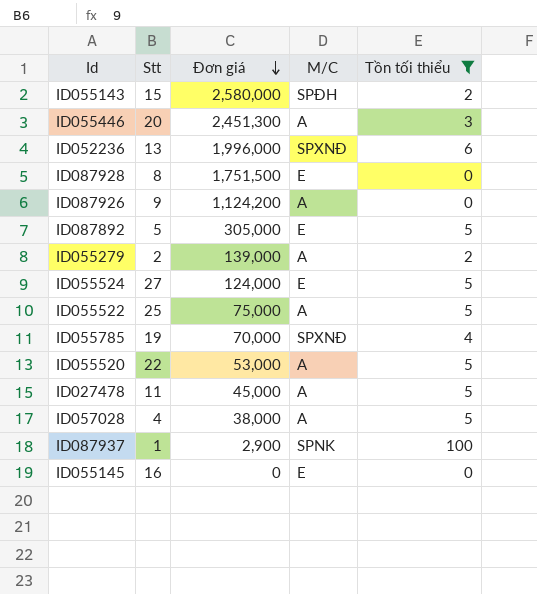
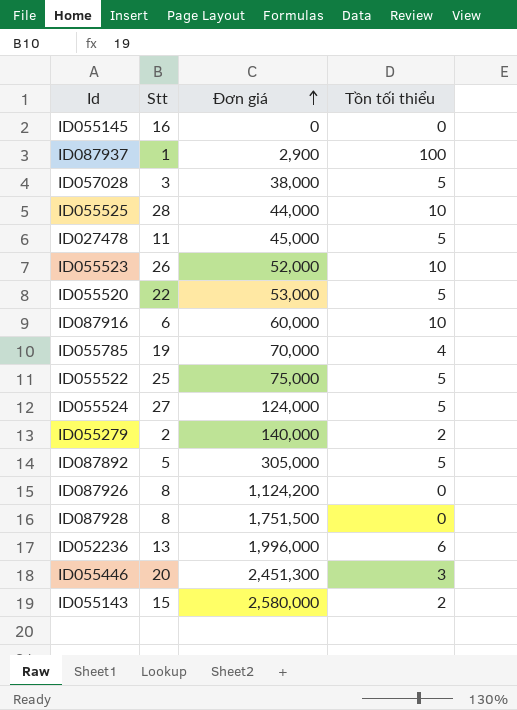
filter: Tồn tối thiểu != 10 -> none
row order: Đơn giá descending -> Đơn giá ascending
column M/C | position: 4 -> none
ID057028 | Stt: 4 -> 3
ID055279 | Đơn giá: 139,000 -> 140,000
ID087926 | Stt: 9 -> 8

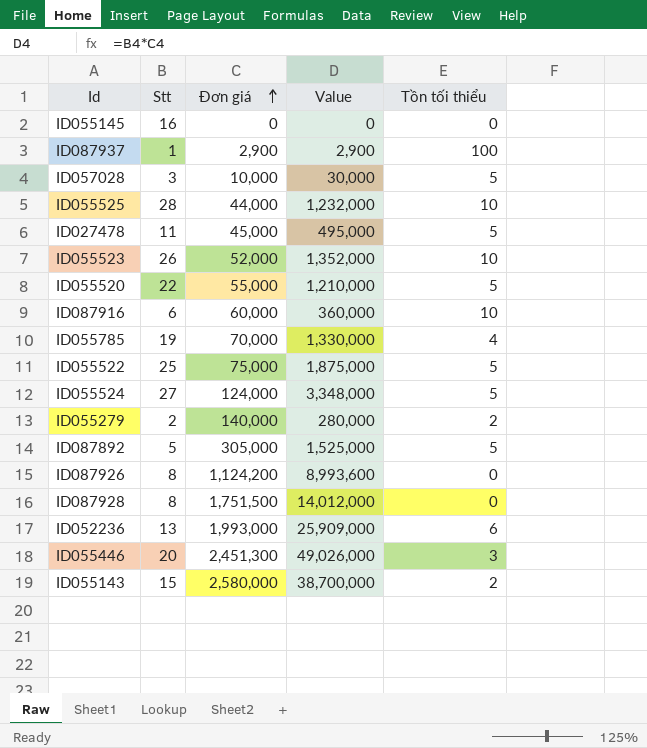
column Value | formula: none -> [Stt] * [Đơn giá]
ID057028 | Đơn giá: 38,000 -> 10,000
ID055520 | Đơn giá: 53,000 -> 55,000
ID052236 | Đơn giá: 1,996,000 -> 1,993,000

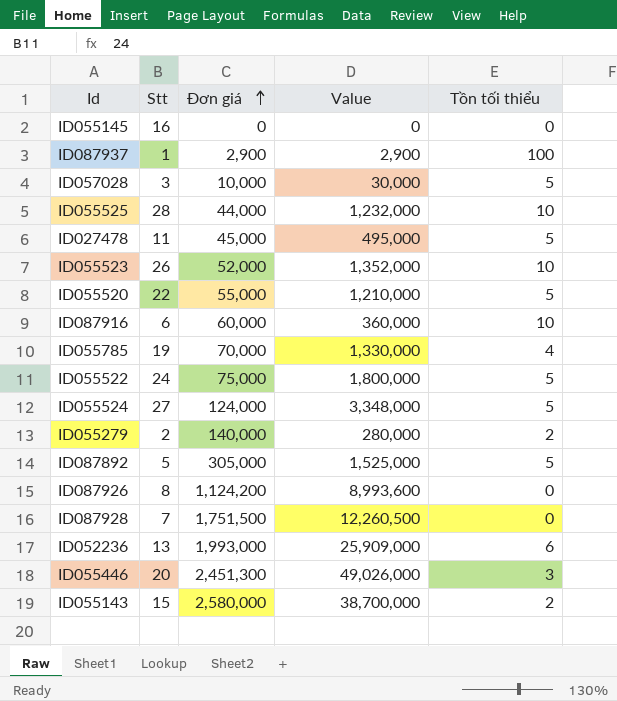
ID055522 | Stt: 25 -> 24
ID055522 | Value: 1,875,000 -> 1,800,000
ID087928 | Stt: 8 -> 7
ID087928 | Value: 14,012,000 -> 12,260,500

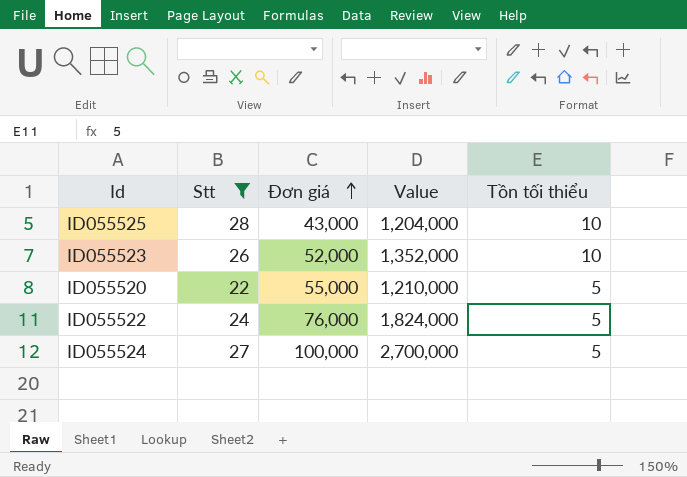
filter: none -> Stt >= 22
ID055525 | Đơn giá: 44,000 -> 43,000
ID055525 | Value: 1,232,000 -> 1,204,000
ID055522 | Đơn giá: 75,000 -> 76,000
ID055522 | Value: 1,800,000 -> 1,824,000
ID055524 | Đơn giá: 124,000 -> 100,000
ID055524 | Value: 3,348,000 -> 2,700,000

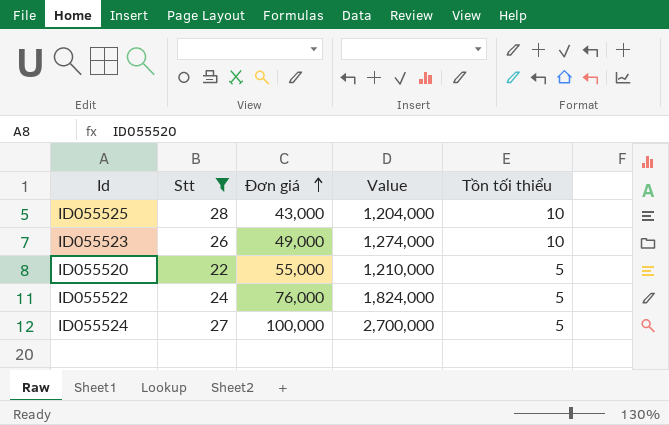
ID055523 | Đơn giá: 52,000 -> 49,000
ID055523 | Value: 1,352,000 -> 1,274,000

